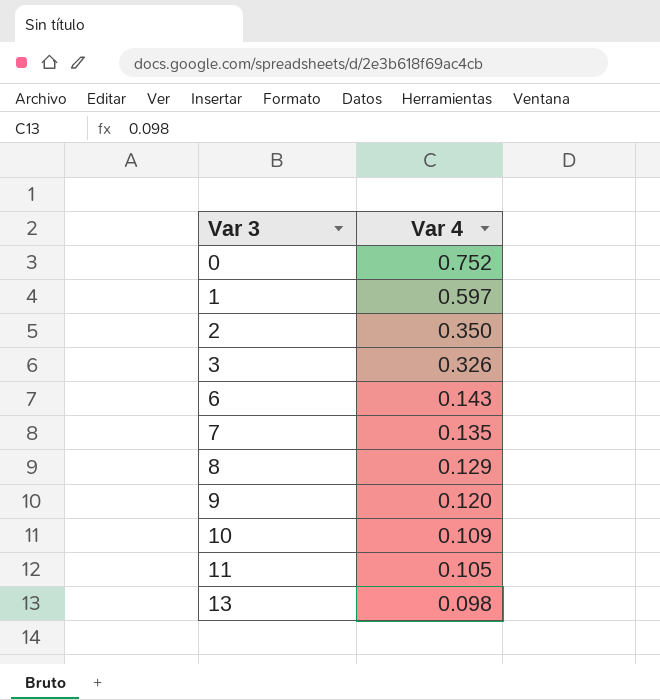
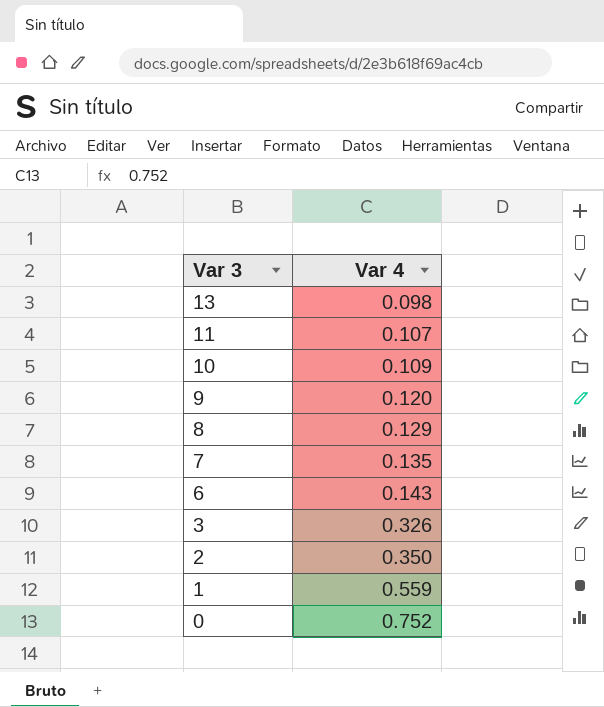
row order: Var 3 ascending -> Var 3 descending
11 | Var 4: 0.105 -> 0.107
1 | Var 4: 0.597 -> 0.559

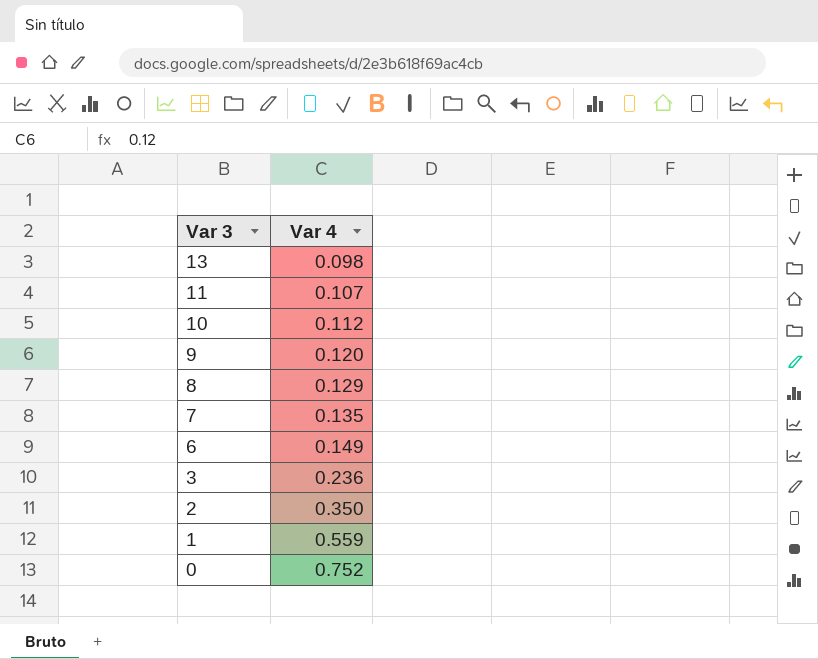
10 | Var 4: 0.109 -> 0.112
6 | Var 4: 0.143 -> 0.149
3 | Var 4: 0.326 -> 0.236

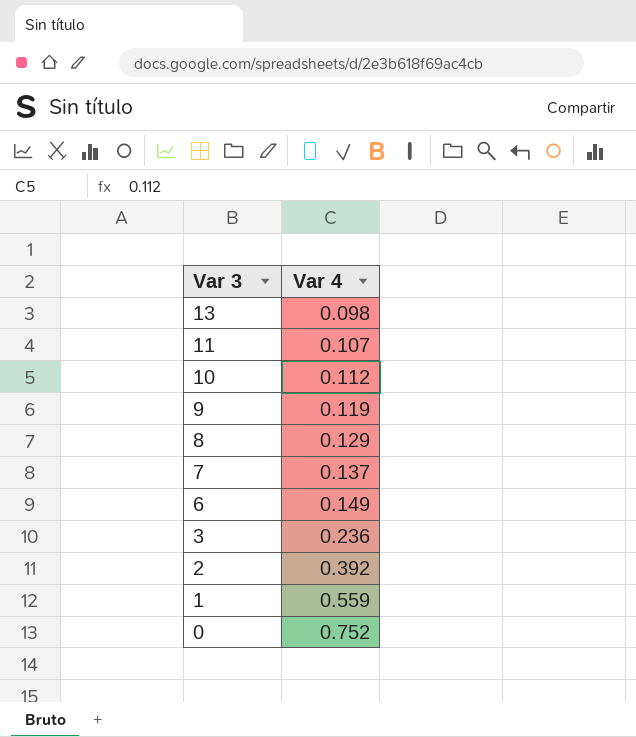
9 | Var 4: 0.120 -> 0.119
7 | Var 4: 0.135 -> 0.137
2 | Var 4: 0.350 -> 0.392

